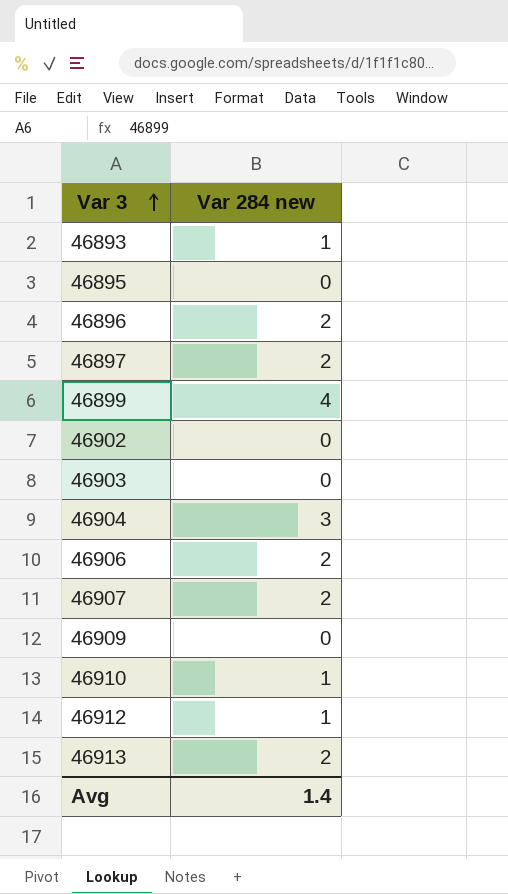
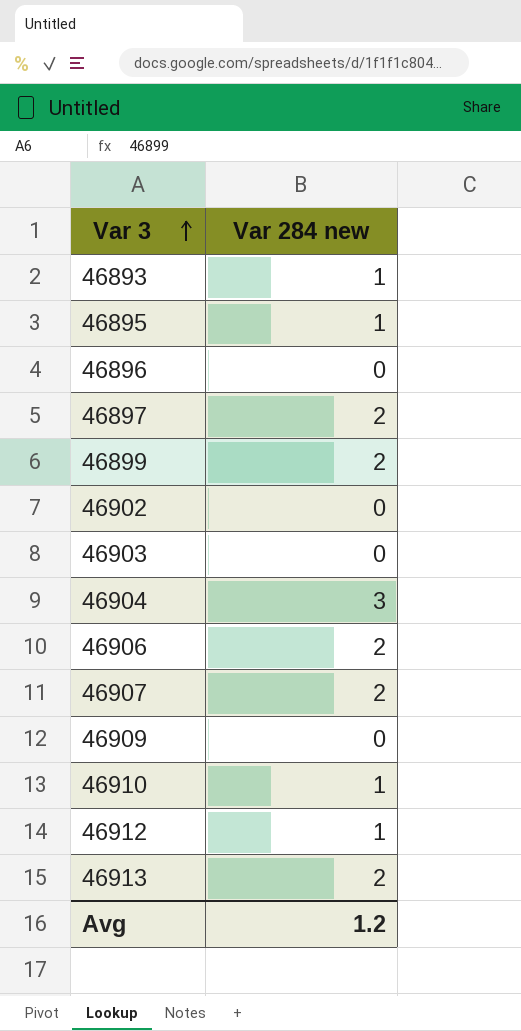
46895 | Var 284 new: 0 -> 1
46896 | Var 284 new: 2 -> 0
46899 | Var 284 new: 4 -> 2
Avg | Var 284 new: 1.4 -> 1.2

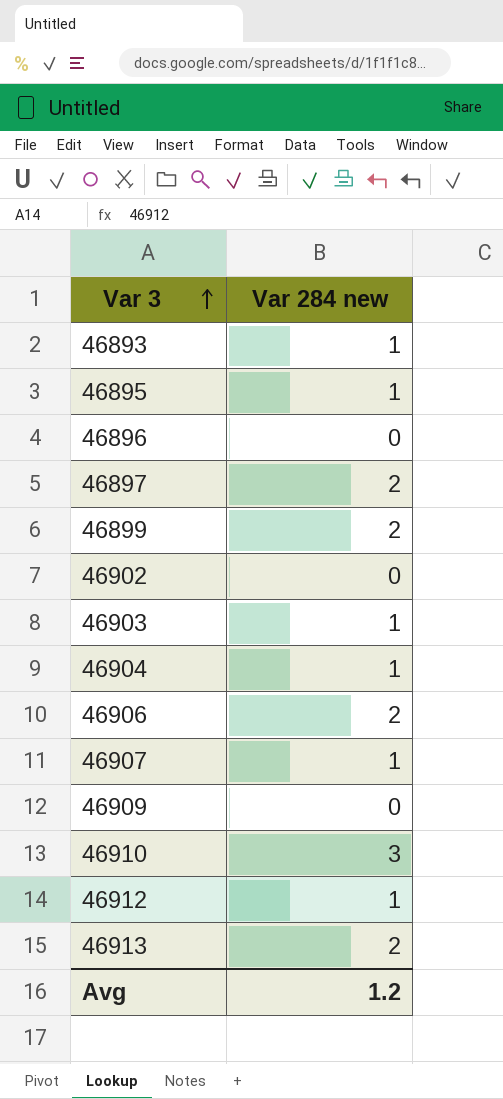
46903 | Var 284 new: 0 -> 1
46904 | Var 284 new: 3 -> 1
46907 | Var 284 new: 2 -> 1
46910 | Var 284 new: 1 -> 3

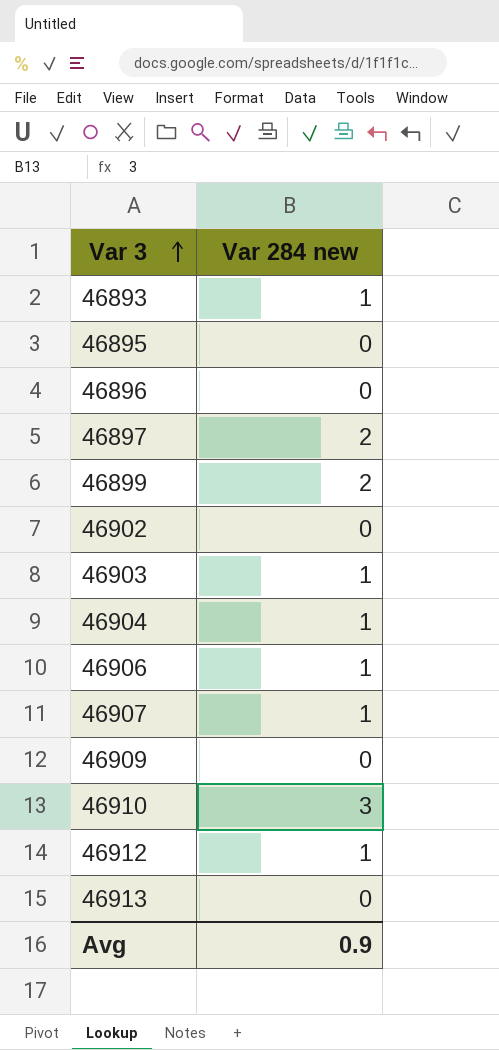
46895 | Var 284 new: 1 -> 0
46906 | Var 284 new: 2 -> 1
46913 | Var 284 new: 2 -> 0
Avg | Var 284 new: 1.2 -> 0.9

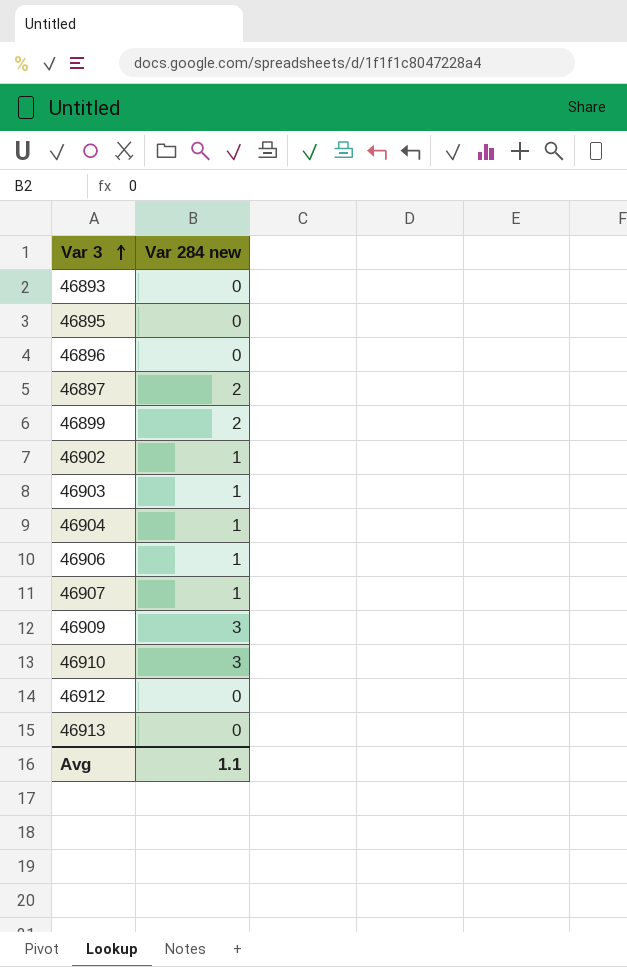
46893 | Var 284 new: 1 -> 0
46902 | Var 284 new: 0 -> 1
46909 | Var 284 new: 0 -> 3
46912 | Var 284 new: 1 -> 0
Avg | Var 284 new: 0.9 -> 1.1

